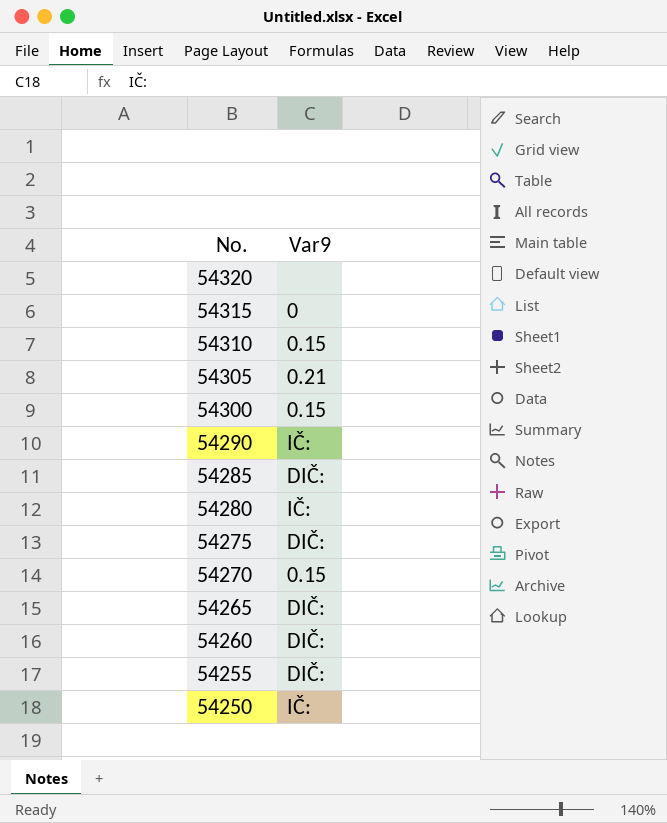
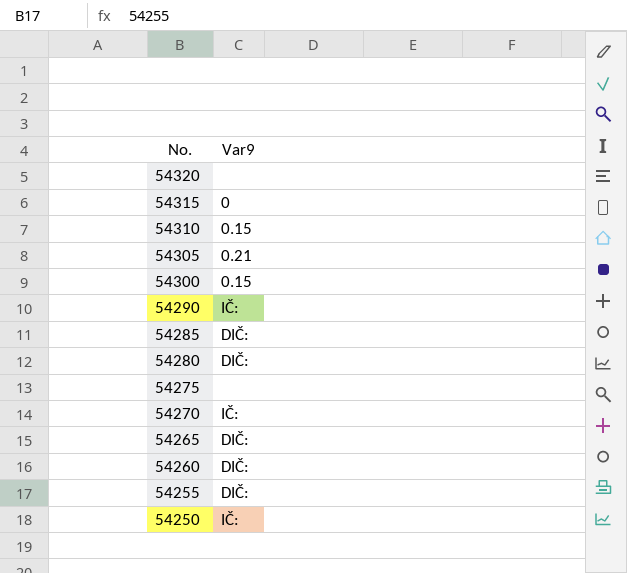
54280 | Var9: IČ: -> DIČ:
54275 | Var9: DIČ: -> none
54270 | Var9: 0.15 -> IČ:

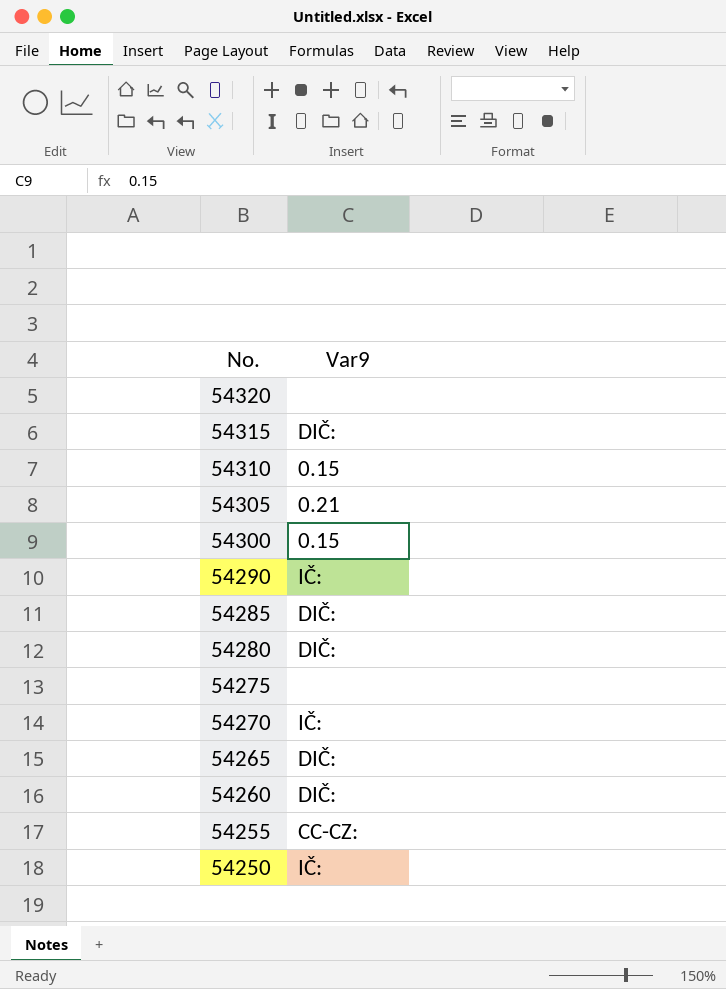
54315 | Var9: 0 -> DIČ:
54255 | Var9: DIČ: -> CC-CZ:

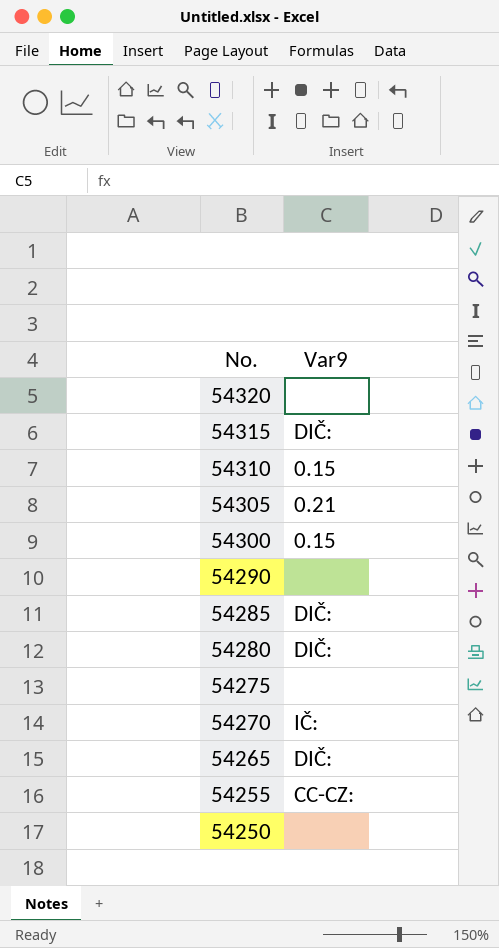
row 54260: DIČ: -> none
54290 | Var9: IČ: -> none
54250 | Var9: IČ: -> none

